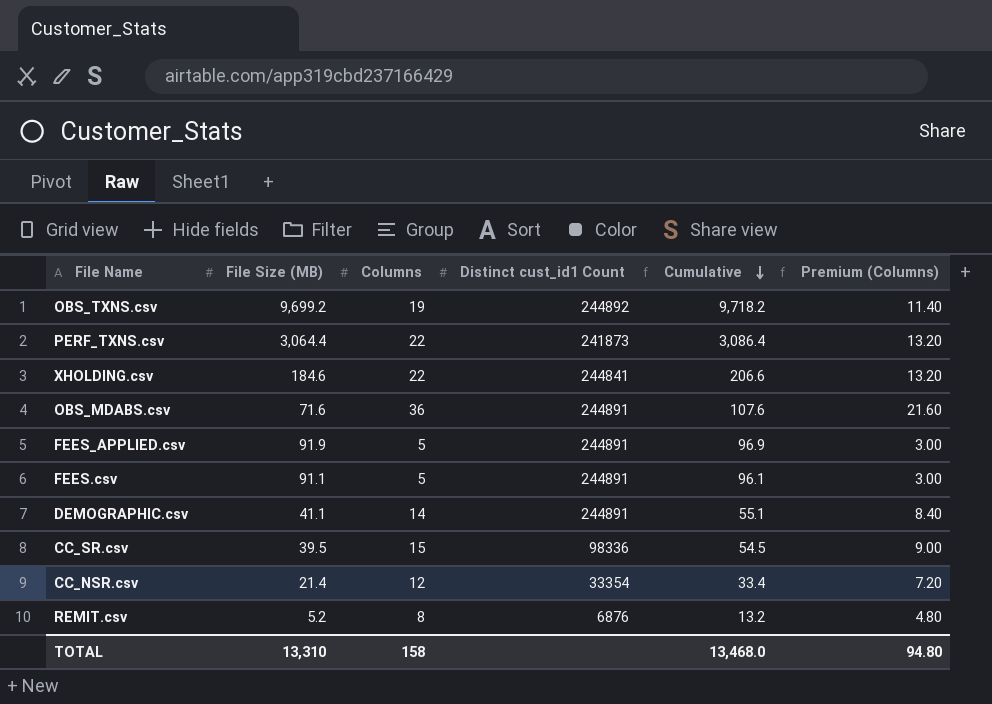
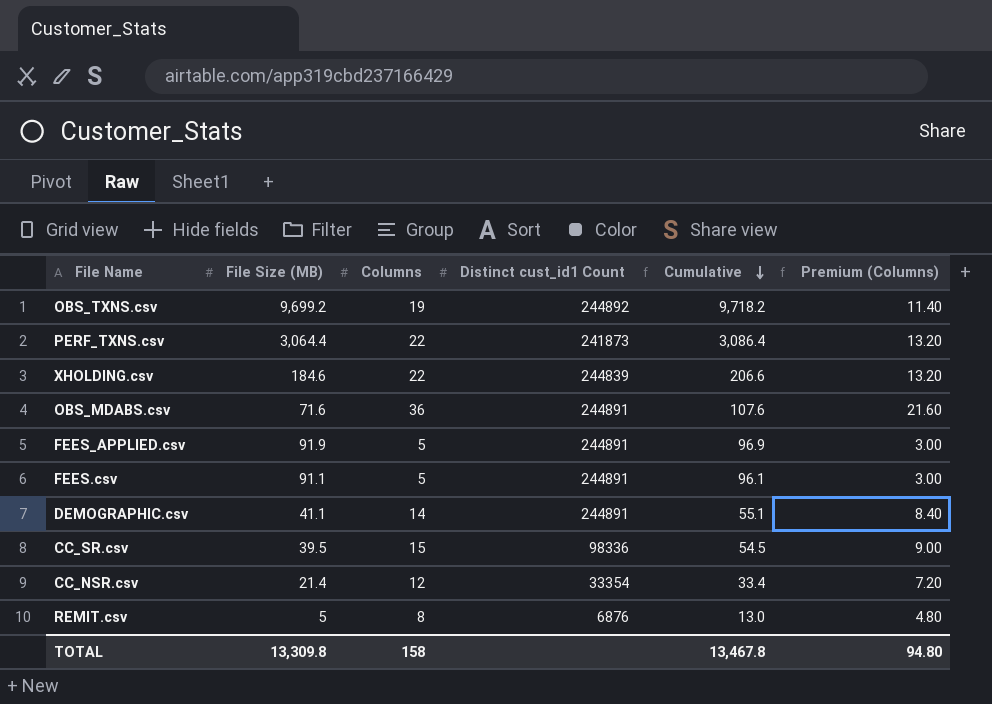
XHOLDING.csv | Distinct cust_id1 Count: 244841 -> 244839
REMIT.csv | File Size (MB): 5.2 -> 5
REMIT.csv | Cumulative: 13.2 -> 13.0
TOTAL | File Size (MB): 13,310 -> 13,309.8
TOTAL | Cumulative: 13,468.0 -> 13,467.8

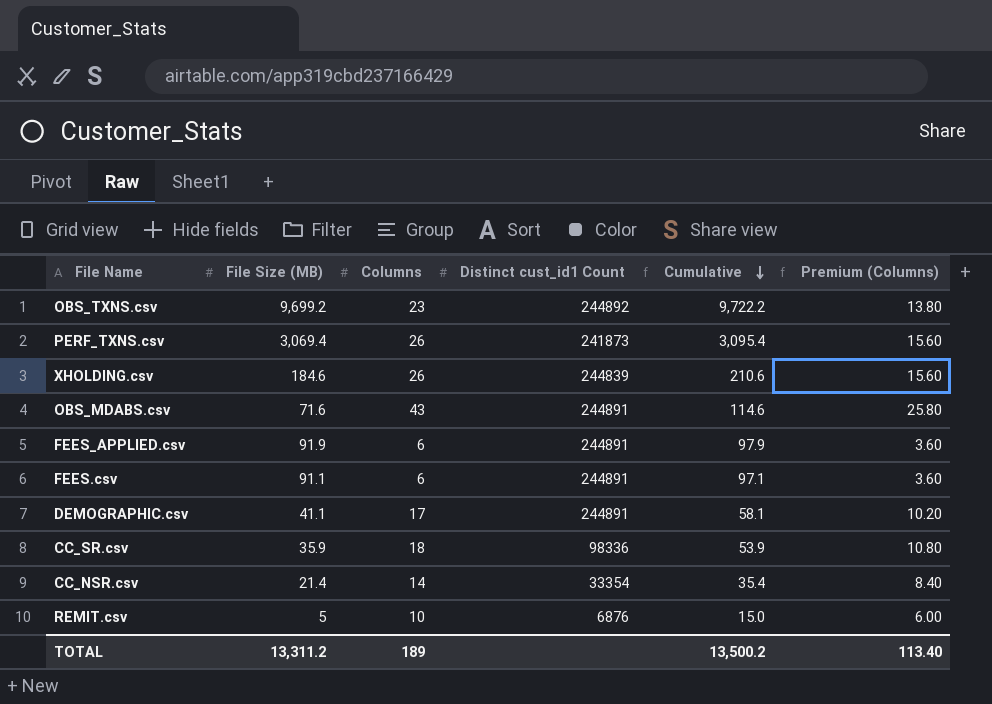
OBS_TXNS.csv | Columns: 19 -> 23
OBS_TXNS.csv | Cumulative: 9,718.2 -> 9,722.2
OBS_TXNS.csv | Premium (Columns): 11.40 -> 13.80
PERF_TXNS.csv | File Size (MB): 3,064.4 -> 3,069.4
PERF_TXNS.csv | Columns: 22 -> 26
PERF_TXNS.csv | Cumulative: 3,086.4 -> 3,095.4
PERF_TXNS.csv | Premium (Columns): 13.20 -> 15.60
XHOLDING.csv | Columns: 22 -> 26
XHOLDING.csv | Cumulative: 206.6 -> 210.6
XHOLDING.csv | Premium (Columns): 13.20 -> 15.60
OBS_MDABS.csv | Columns: 36 -> 43
OBS_MDABS.csv | Cumulative: 107.6 -> 114.6
OBS_MDABS.csv | Premium (Columns): 21.60 -> 25.80
FEES_APPLIED.csv | Columns: 5 -> 6
FEES_APPLIED.csv | Cumulative: 96.9 -> 97.9
FEES_APPLIED.csv | Premium (Columns): 3.00 -> 3.60
FEES.csv | Columns: 5 -> 6
FEES.csv | Cumulative: 96.1 -> 97.1
FEES.csv | Premium (Columns): 3.00 -> 3.60
DEMOGRAPHIC.csv | Columns: 14 -> 17
DEMOGRAPHIC.csv | Cumulative: 55.1 -> 58.1
DEMOGRAPHIC.csv | Premium (Columns): 8.40 -> 10.20
CC_SR.csv | File Size (MB): 39.5 -> 35.9
CC_SR.csv | Columns: 15 -> 18
CC_SR.csv | Cumulative: 54.5 -> 53.9
CC_SR.csv | Premium (Columns): 9.00 -> 10.80
CC_NSR.csv | Columns: 12 -> 14
CC_NSR.csv | Cumulative: 33.4 -> 35.4
CC_NSR.csv | Premium (Columns): 7.20 -> 8.40
REMIT.csv | Columns: 8 -> 10
REMIT.csv | Cumulative: 13.0 -> 15.0
REMIT.csv | Premium (Columns): 4.80 -> 6.00
TOTAL | File Size (MB): 13,309.8 -> 13,311.2
TOTAL | Columns: 158 -> 189
TOTAL | Cumulative: 13,467.8 -> 13,500.2
TOTAL | Premium (Columns): 94.80 -> 113.40

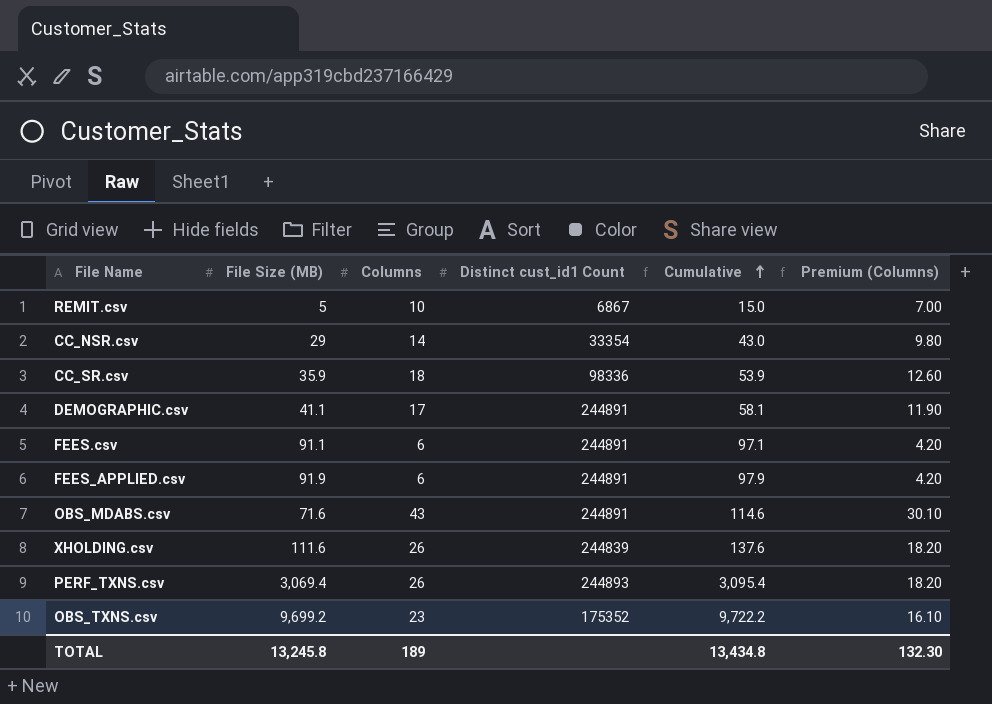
row order: Cumulative descending -> Cumulative ascending
column Premium (Columns) | formula: [Columns] * 0.6 -> [Columns] * 0.7
REMIT.csv | Distinct cust_id1 Count: 6876 -> 6867
CC_NSR.csv | File Size (MB): 21.4 -> 29
CC_NSR.csv | Cumulative: 35.4 -> 43.0
XHOLDING.csv | File Size (MB): 184.6 -> 111.6
XHOLDING.csv | Cumulative: 210.6 -> 137.6
PERF_TXNS.csv | Distinct cust_id1 Count: 241873 -> 244893
OBS_TXNS.csv | Distinct cust_id1 Count: 244892 -> 175352
TOTAL | File Size (MB): 13,311.2 -> 13,245.8
TOTAL | Cumulative: 13,500.2 -> 13,434.8
TOTAL | Premium (Columns): 113.40 -> 132.30

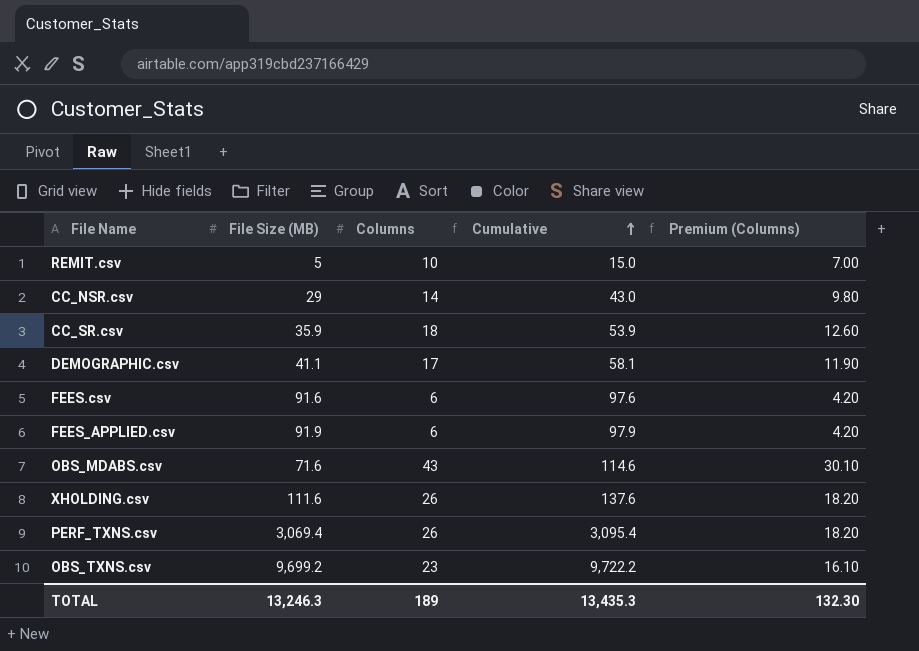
column Distinct cust_id1 Count | position: 4 -> none
FEES.csv | File Size (MB): 91.1 -> 91.6
FEES.csv | Cumulative: 97.1 -> 97.6
TOTAL | File Size (MB): 13,245.8 -> 13,246.3
TOTAL | Cumulative: 13,434.8 -> 13,435.3

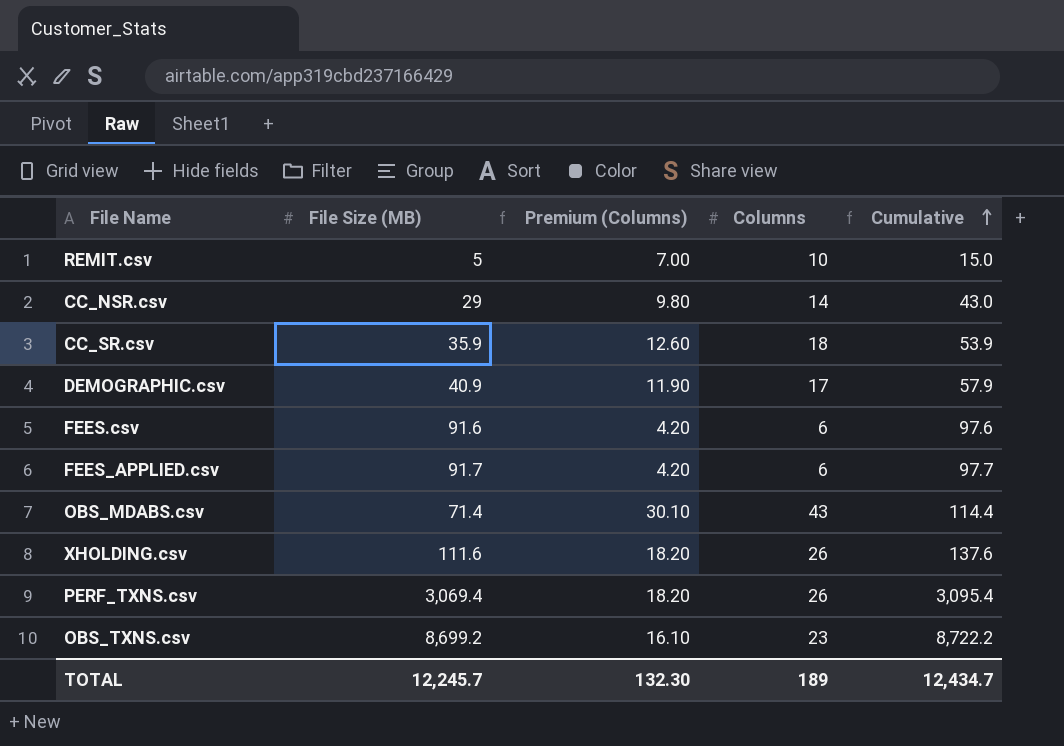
column Premium (Columns) | position: 5 -> 3
DEMOGRAPHIC.csv | File Size (MB): 41.1 -> 40.9
DEMOGRAPHIC.csv | Cumulative: 58.1 -> 57.9
FEES_APPLIED.csv | File Size (MB): 91.9 -> 91.7
FEES_APPLIED.csv | Cumulative: 97.9 -> 97.7
OBS_MDABS.csv | File Size (MB): 71.6 -> 71.4
OBS_MDABS.csv | Cumulative: 114.6 -> 114.4
OBS_TXNS.csv | File Size (MB): 9,699.2 -> 8,699.2
OBS_TXNS.csv | Cumulative: 9,722.2 -> 8,722.2
TOTAL | File Size (MB): 13,246.3 -> 12,245.7
TOTAL | Cumulative: 13,435.3 -> 12,434.7

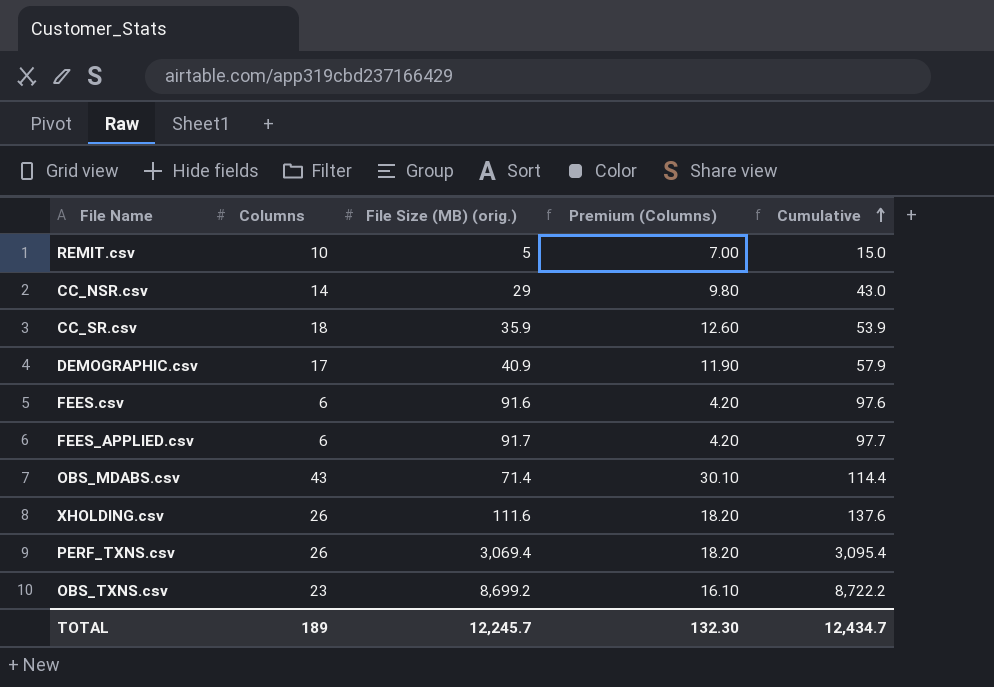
column Columns | position: 4 -> 2
column name: File Size (MB) -> File Size (MB) (orig.)

